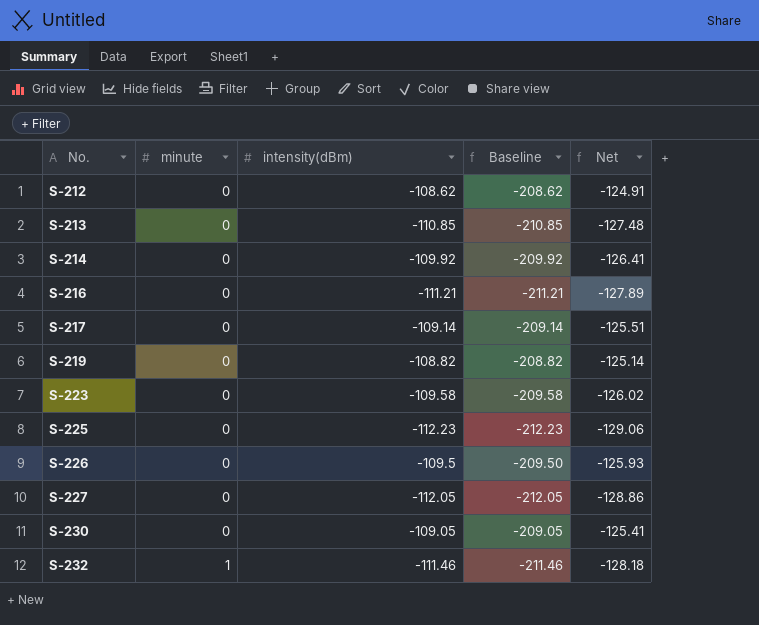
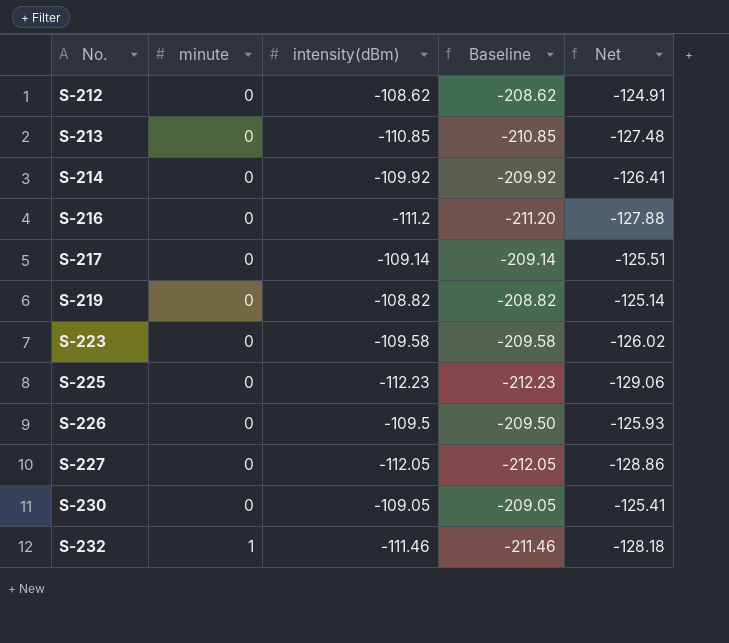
S-216 | intensity(dBm): -111.21 -> -111.2
S-216 | Baseline: -211.21 -> -211.20
S-216 | Net: -127.89 -> -127.88

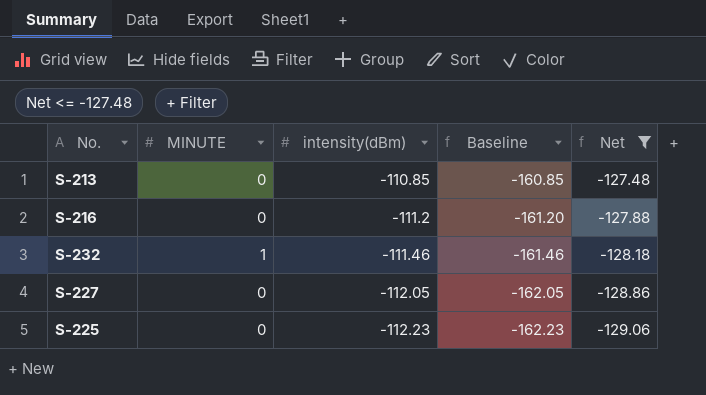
filter: none -> Net <= -127.48
row order: No. ascending -> intensity(dBm) descending
column name: minute -> MINUTE
column Baseline | formula: [intensity(dBm)] - 100 -> [intensity(dBm)] - 50

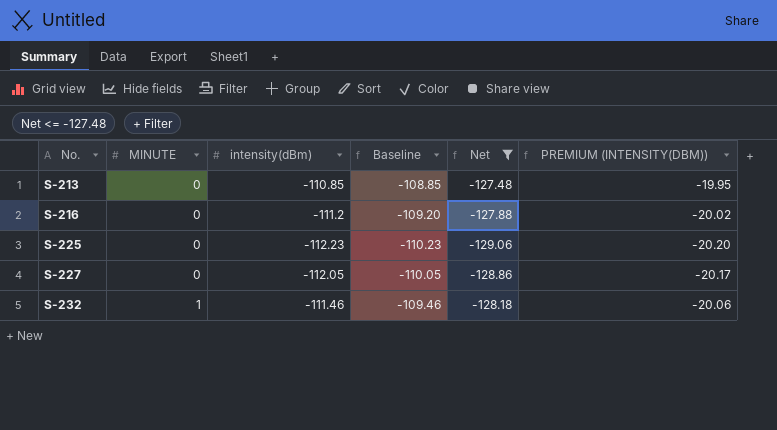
row order: intensity(dBm) descending -> No. ascending
column Baseline | formula: [intensity(dBm)] - 50 -> [intensity(dBm)] + 2
column PREMIUM (INTENSITY(DBM)) | formula: none -> [intensity(dBm)] * 0.18

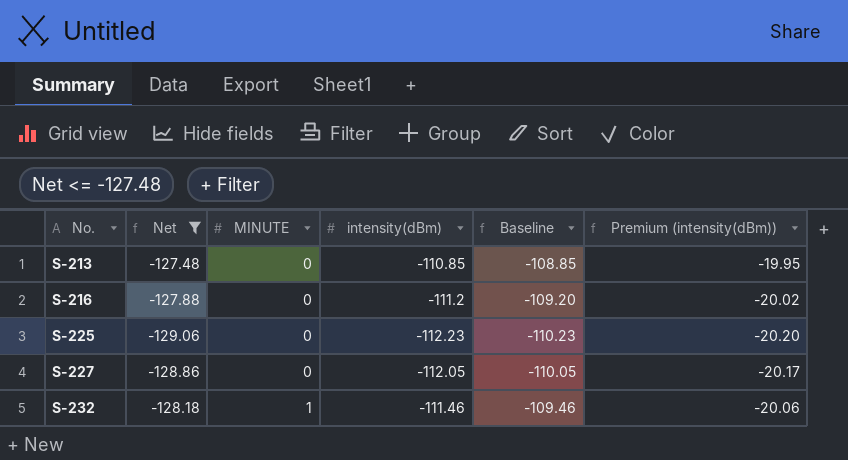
column Net | position: 5 -> 2
column name: PREMIUM (INTENSITY(DBM)) -> Premium (intensity(dBm))

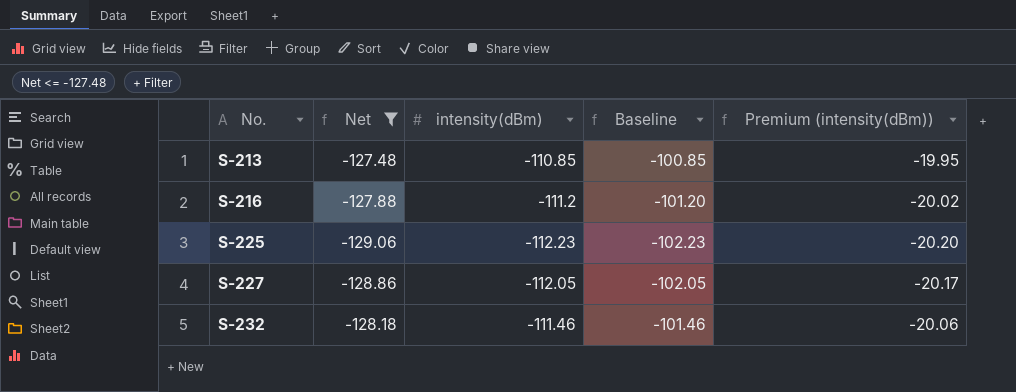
column MINUTE | position: 3 -> none
column Baseline | formula: [intensity(dBm)] + 2 -> [intensity(dBm)] + 10

